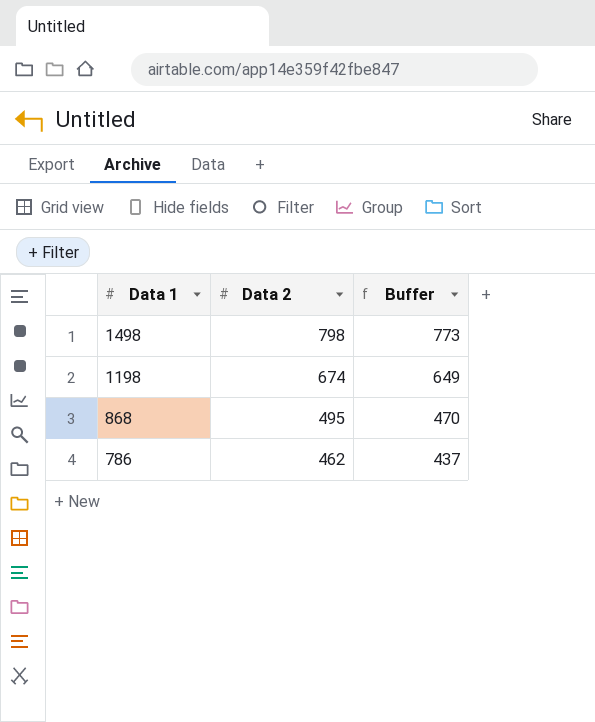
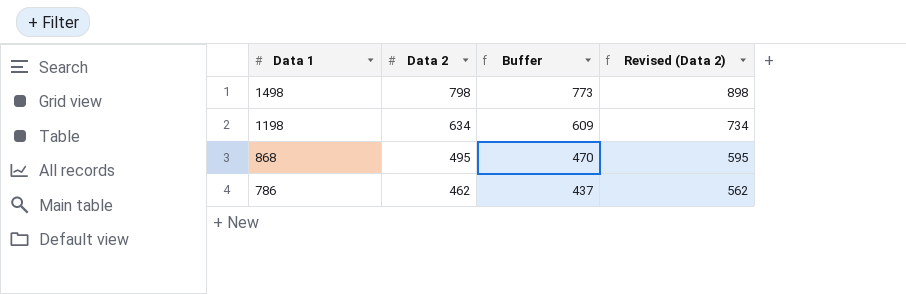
column Revised (Data 2) | formula: none -> [Data 2] + 100
1198 | Data 2: 674 -> 634
1198 | Buffer: 649 -> 609

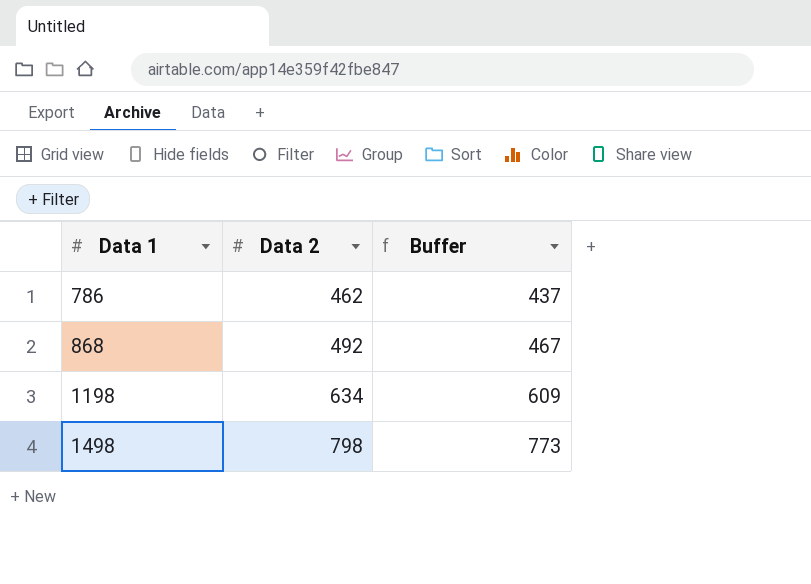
row order: Data 1 descending -> Data 1 ascending
column Revised (Data 2) | formula: [Data 2] + 100 -> none
868 | Data 2: 495 -> 492
868 | Buffer: 470 -> 467

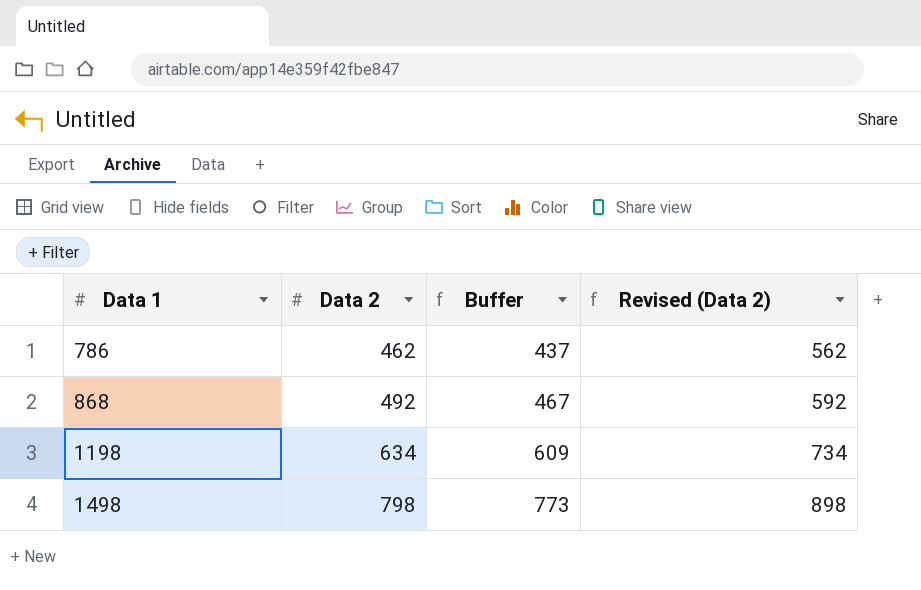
column Revised (Data 2) | formula: none -> [Data 2] + 100

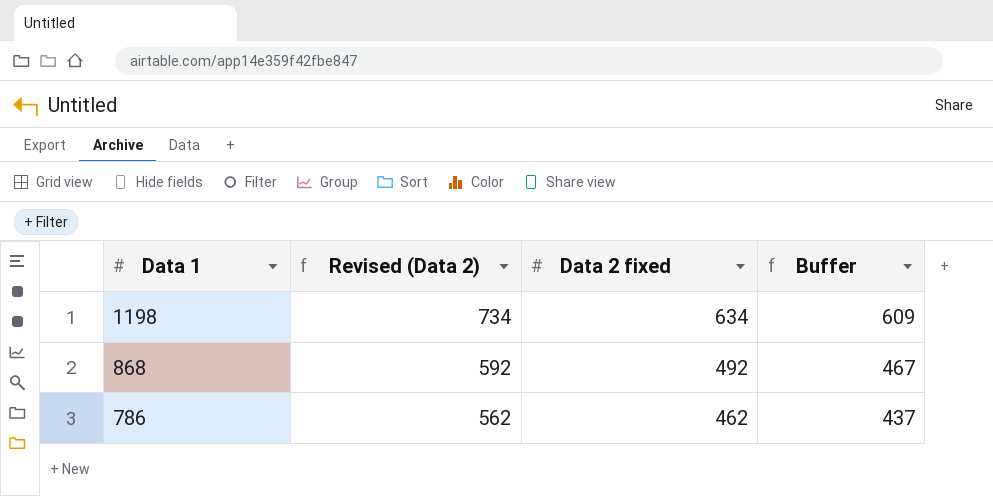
row order: Data 1 ascending -> Data 1 descending
column Revised (Data 2) | position: 4 -> 2
column name: Data 2 -> Data 2 fixed
row 1498: 798 | 773 | 898 -> none

